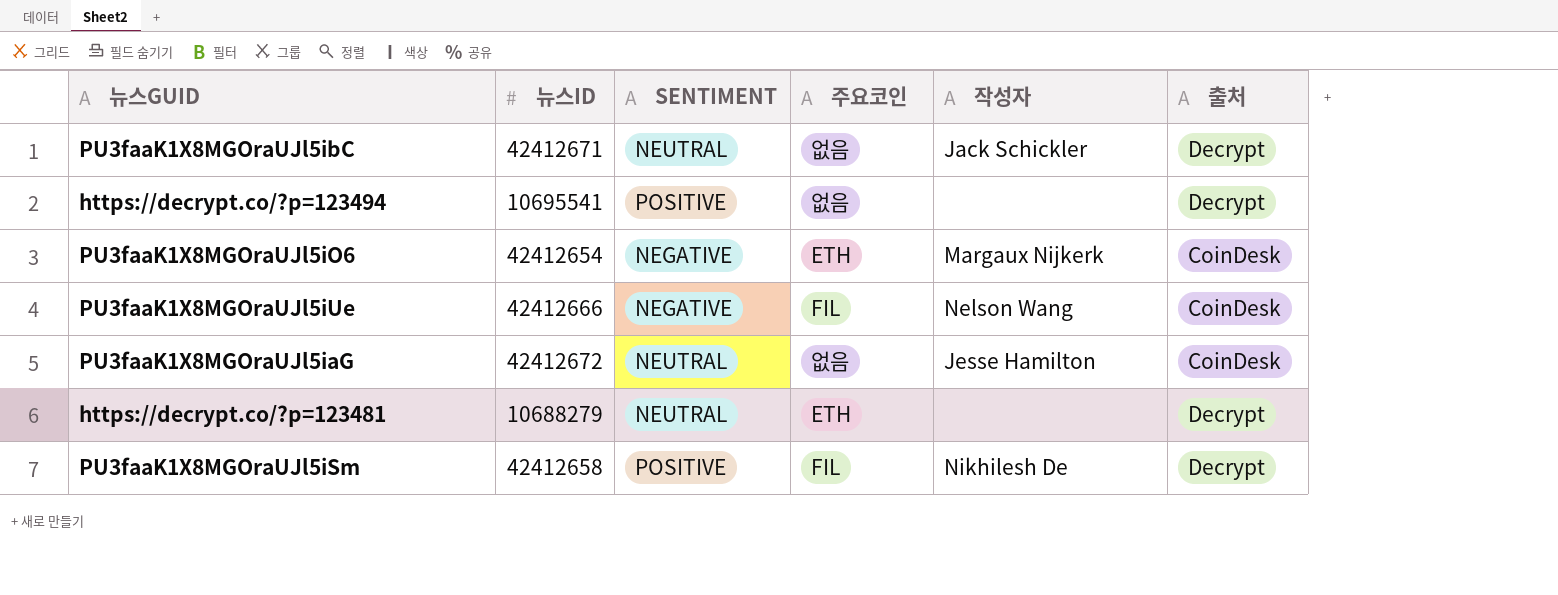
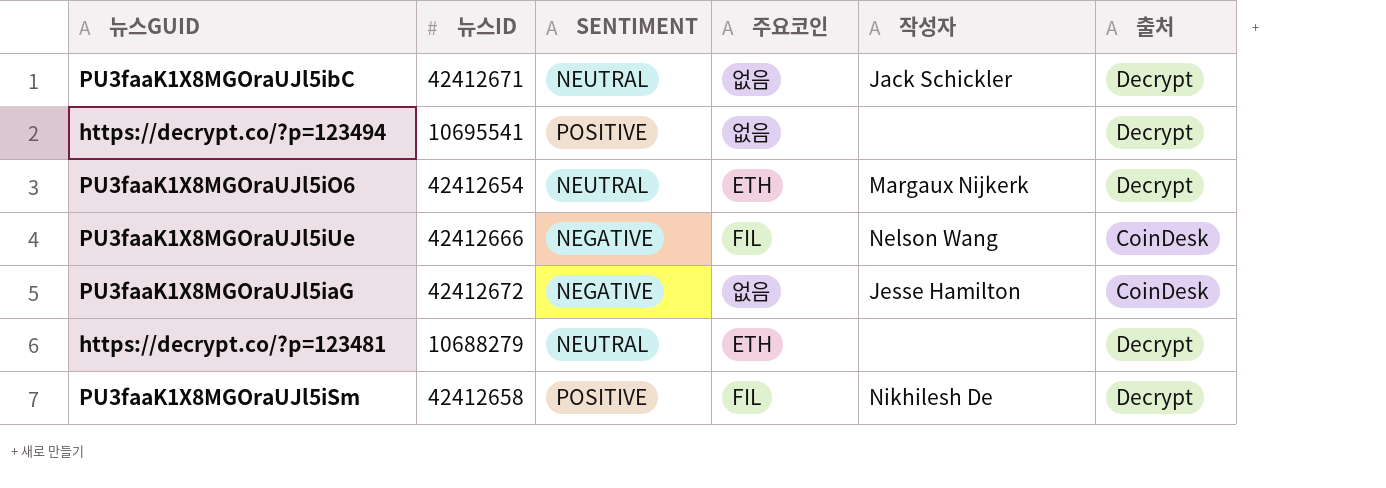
PU3faaK1X8MGOraUJl5iO6 | SENTIMENT: NEGATIVE -> NEUTRAL
PU3faaK1X8MGOraUJl5iO6 | 출처: CoinDesk -> Decrypt
PU3faaK1X8MGOraUJl5iaG | SENTIMENT: NEUTRAL -> NEGATIVE

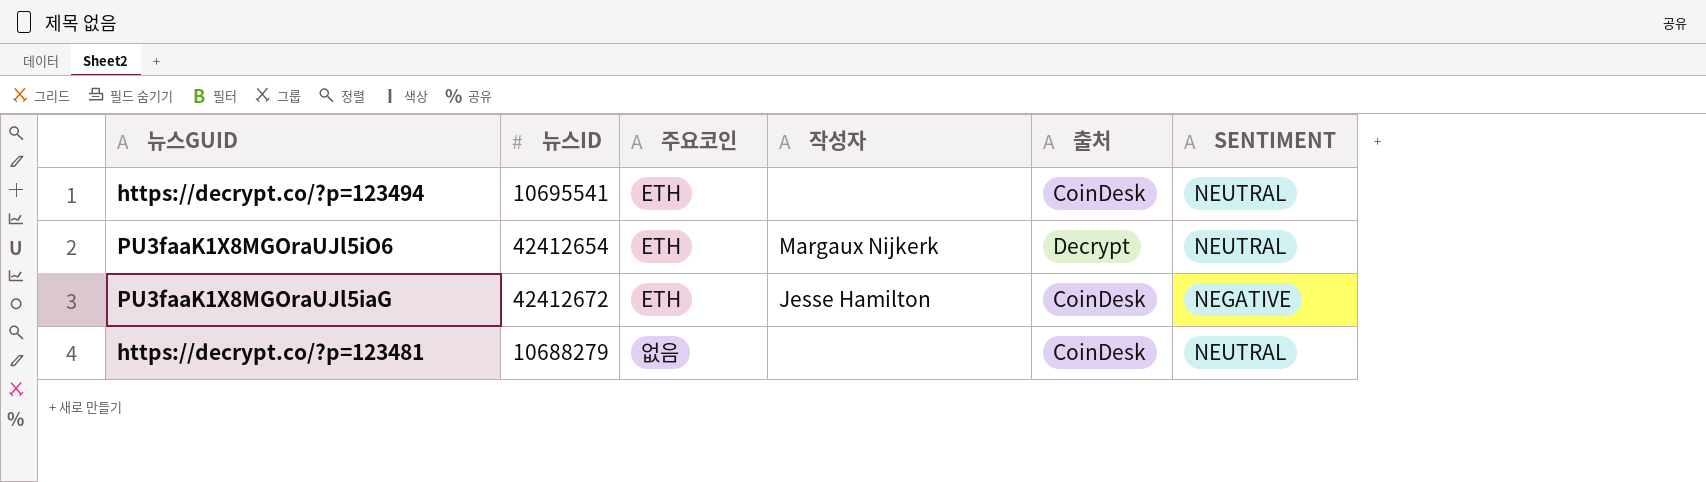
column SENTIMENT | position: 3 -> 6
row PU3faaK1X8MGOraUJl5ibC: 42412671 | NEUTRAL | 없음 | Jack Schickler | Decrypt -> none
row PU3faaK1X8MGOraUJl5iUe: 42412666 | NEGATIVE | FIL | Nelson Wang | CoinDesk -> none
row PU3faaK1X8MGOraUJl5iSm: 42412658 | POSITIVE | FIL | Nikhilesh De | Decrypt -> none
https://decrypt.co/?p=123494 | 주요코인: 없음 -> ETH
https://decrypt.co/?p=123494 | 출처: Decrypt -> CoinDesk
https://decrypt.co/?p=123494 | SENTIMENT: POSITIVE -> NEUTRAL
PU3faaK1X8MGOraUJl5iaG | 주요코인: 없음 -> ETH
https://decrypt.co/?p=123481 | 주요코인: ETH -> 없음
https://decrypt.co/?p=123481 | 출처: Decrypt -> CoinDesk

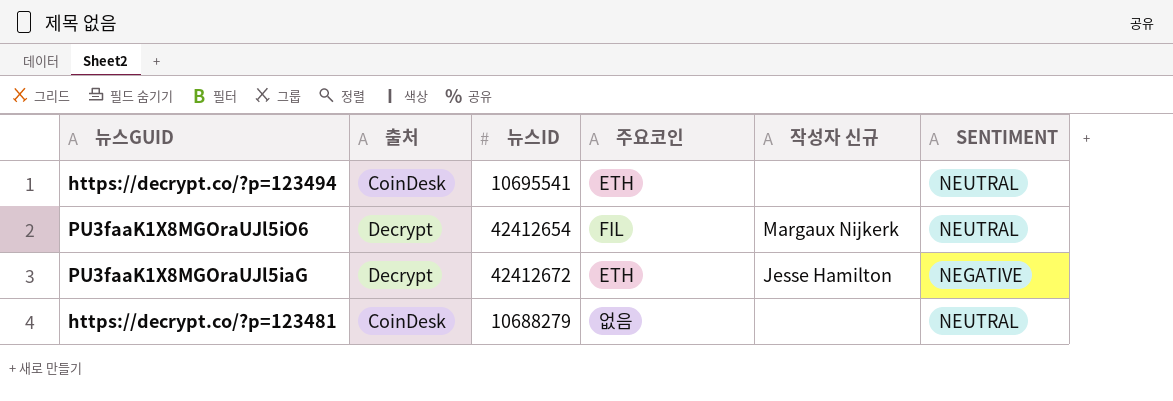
column 출처 | position: 5 -> 2
column name: 작성자 -> 작성자 신규
PU3faaK1X8MGOraUJl5iO6 | 주요코인: ETH -> FIL
PU3faaK1X8MGOraUJl5iaG | 출처: CoinDesk -> Decrypt

